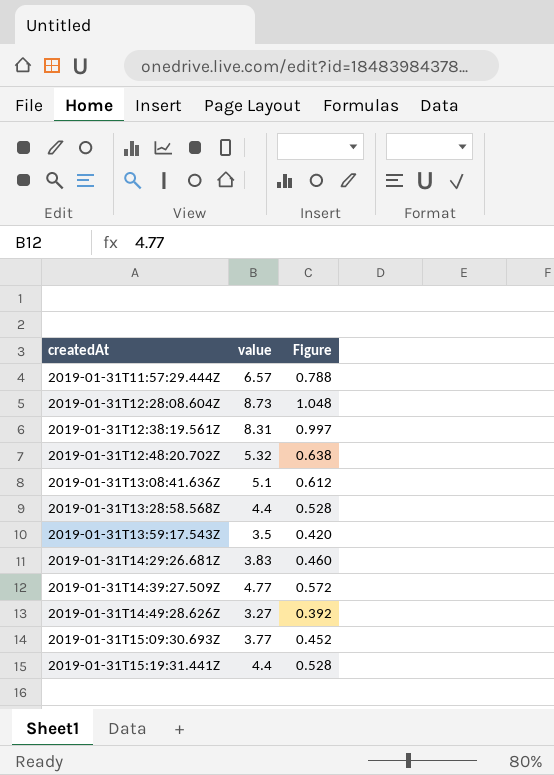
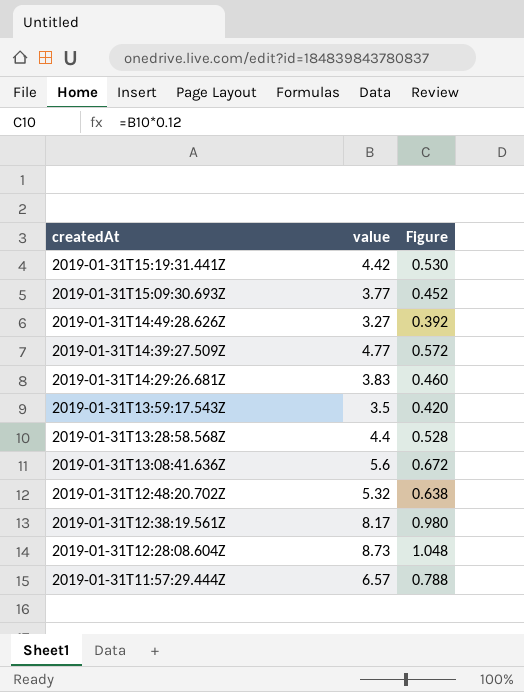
row order: createdAt ascending -> createdAt descending
2019-01-31T15:19:31.441Z | value: 4.4 -> 4.42
2019-01-31T15:19:31.441Z | Figure: 0.528 -> 0.530
2019-01-31T13:08:41.636Z | value: 5.1 -> 5.6
2019-01-31T13:08:41.636Z | Figure: 0.612 -> 0.672
2019-01-31T12:38:19.561Z | value: 8.31 -> 8.17
2019-01-31T12:38:19.561Z | Figure: 0.997 -> 0.980

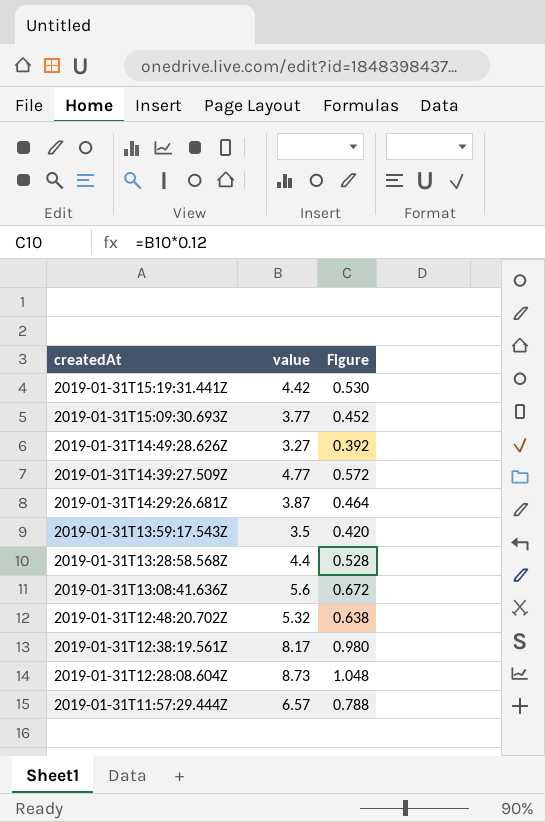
2019-01-31T14:29:26.681Z | value: 3.83 -> 3.87
2019-01-31T14:29:26.681Z | Figure: 0.460 -> 0.464

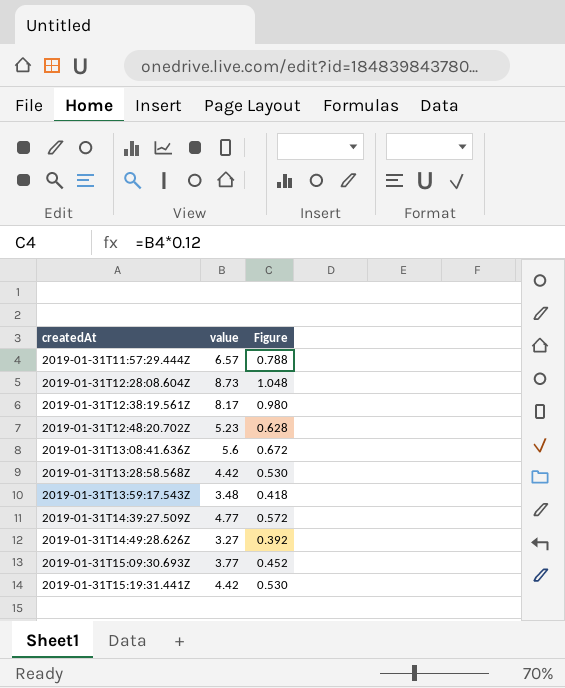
row order: createdAt descending -> createdAt ascending
row 2019-01-31T14:29:26.681Z: 3.87 | 0.464 -> none
2019-01-31T12:48:20.702Z | value: 5.32 -> 5.23
2019-01-31T12:48:20.702Z | Figure: 0.638 -> 0.628
2019-01-31T13:28:58.568Z | value: 4.4 -> 4.42
2019-01-31T13:28:58.568Z | Figure: 0.528 -> 0.530
2019-01-31T13:59:17.543Z | value: 3.5 -> 3.48
2019-01-31T13:59:17.543Z | Figure: 0.420 -> 0.418

